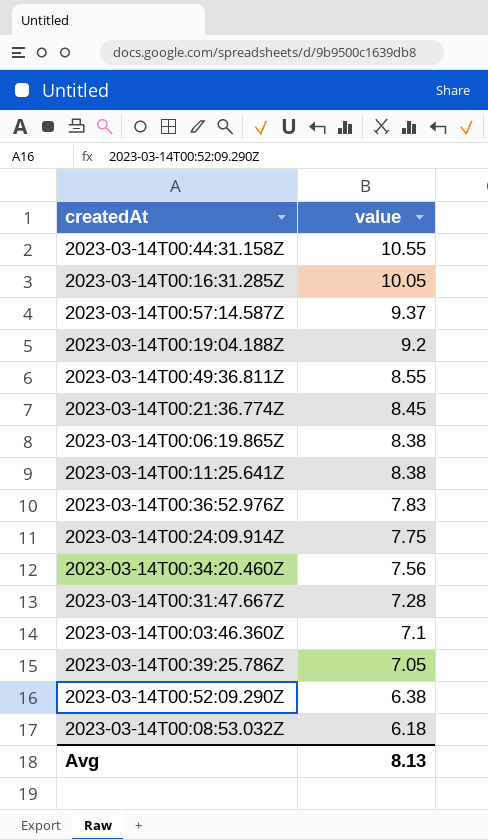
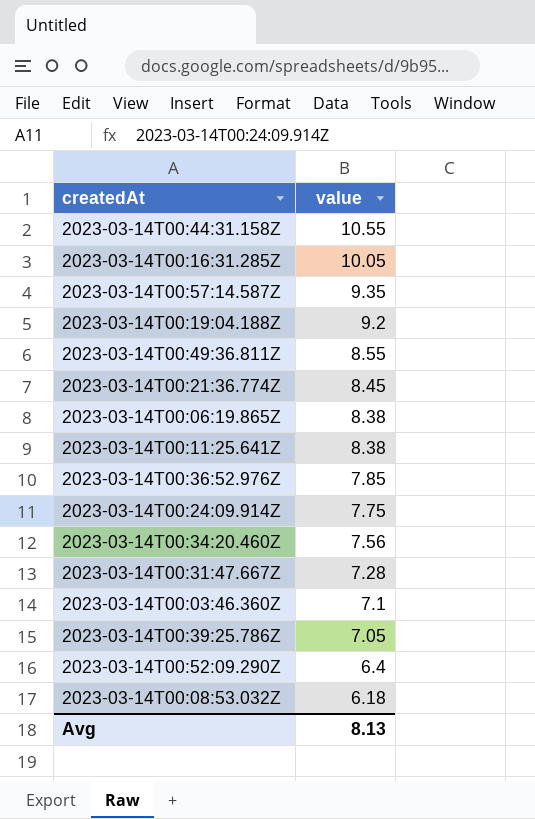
2023-03-14T00:57:14.587Z | value: 9.37 -> 9.35
2023-03-14T00:36:52.976Z | value: 7.83 -> 7.85
2023-03-14T00:52:09.290Z | value: 6.38 -> 6.4

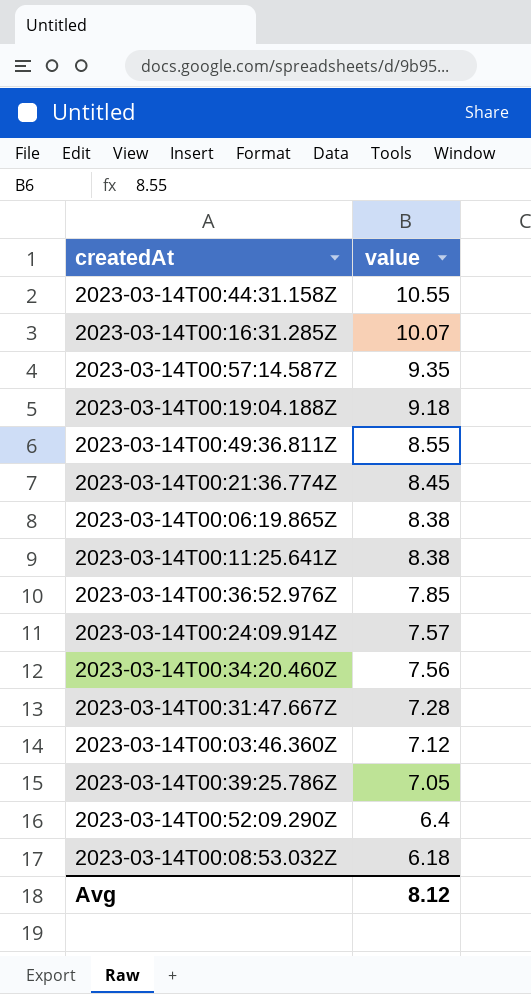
2023-03-14T00:16:31.285Z | value: 10.05 -> 10.07
2023-03-14T00:19:04.188Z | value: 9.2 -> 9.18
2023-03-14T00:24:09.914Z | value: 7.75 -> 7.57
2023-03-14T00:03:46.360Z | value: 7.1 -> 7.12
Avg | value: 8.13 -> 8.12

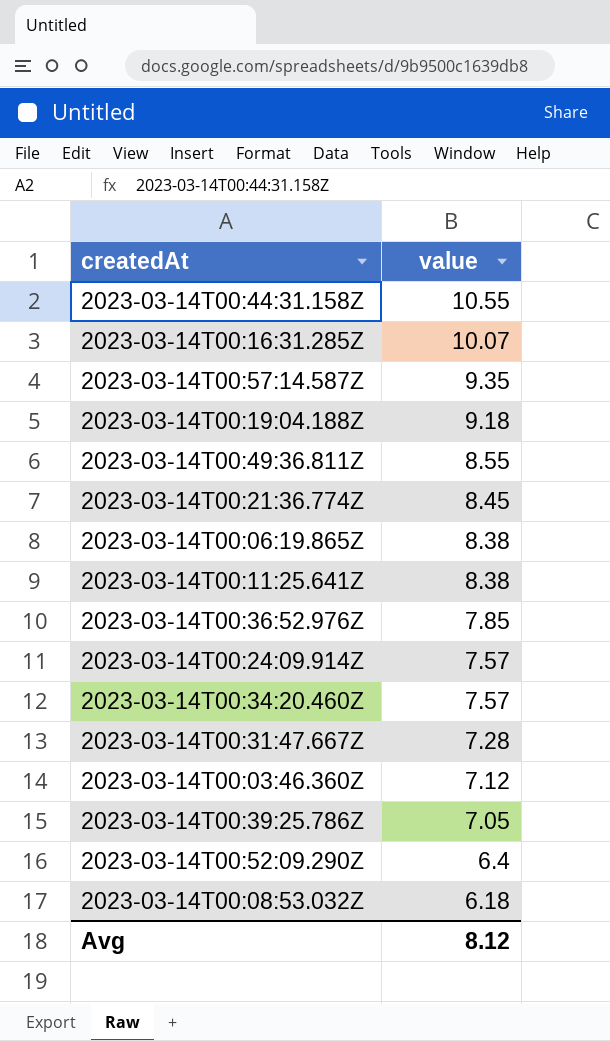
2023-03-14T00:34:20.460Z | value: 7.56 -> 7.57

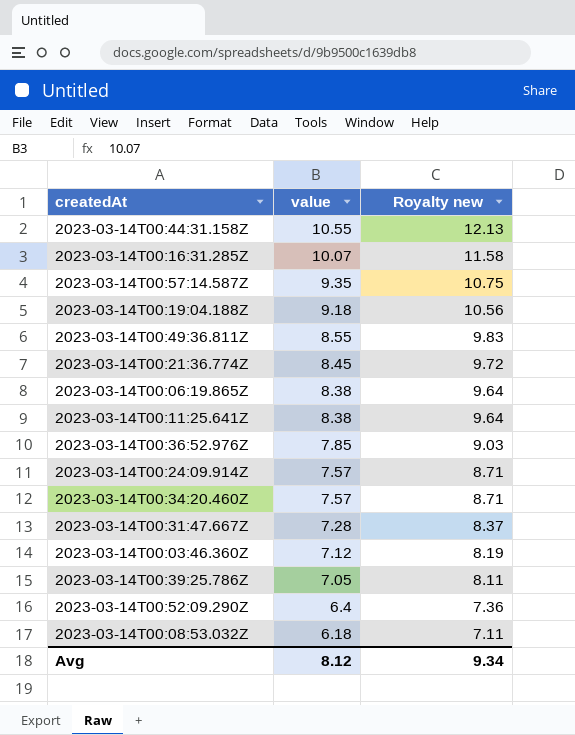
column Royalty new | formula: none -> [value] * 1.15

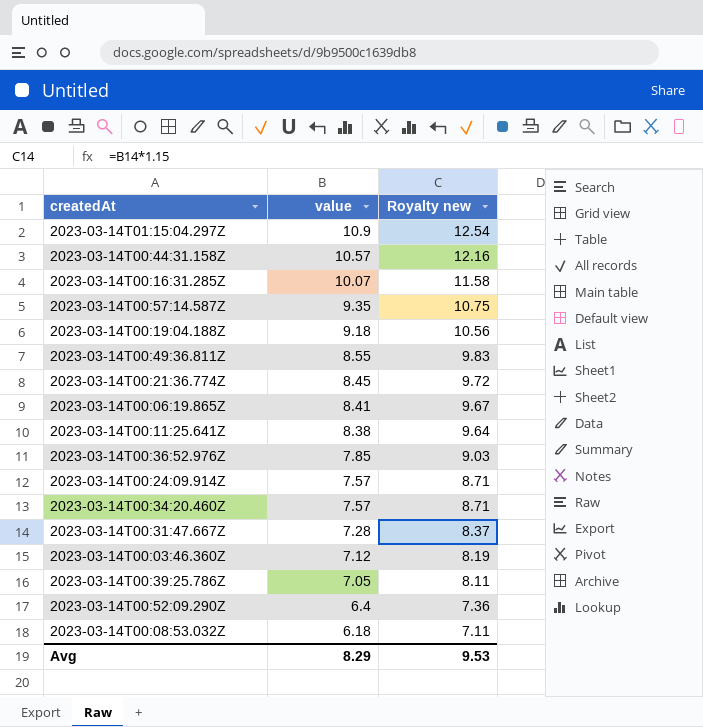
row 2023-03-14T01:15:04.297Z: none -> 10.9 | 12.54
2023-03-14T00:44:31.158Z | value: 10.55 -> 10.57
2023-03-14T00:44:31.158Z | Royalty new: 12.13 -> 12.16
2023-03-14T00:06:19.865Z | value: 8.38 -> 8.41
2023-03-14T00:06:19.865Z | Royalty new: 9.64 -> 9.67
Avg | value: 8.12 -> 8.29
Avg | Royalty new: 9.34 -> 9.53

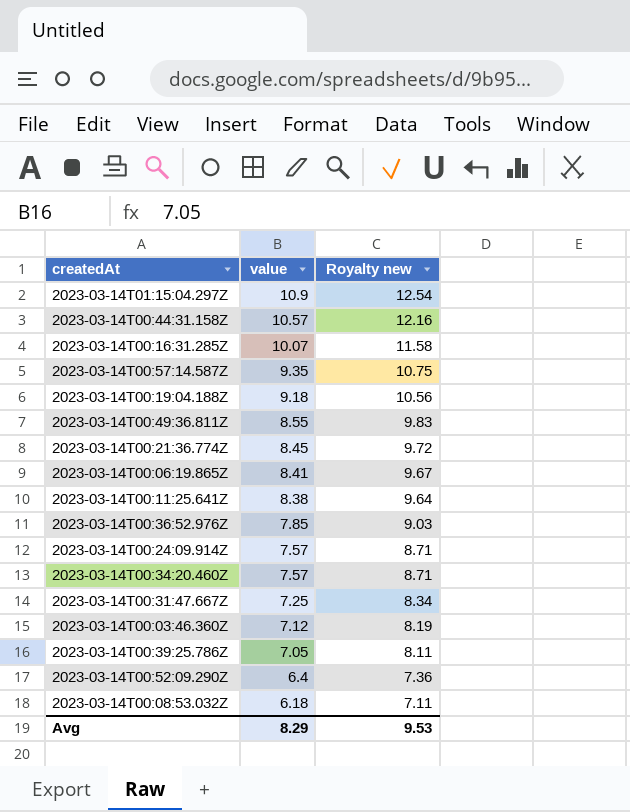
2023-03-14T00:31:47.667Z | value: 7.28 -> 7.25
2023-03-14T00:31:47.667Z | Royalty new: 8.37 -> 8.34

